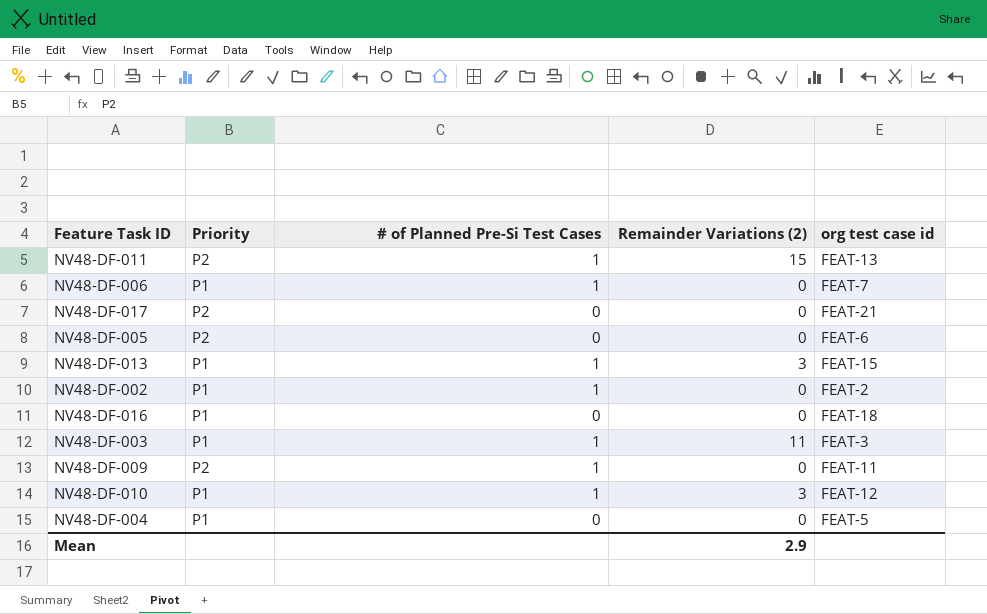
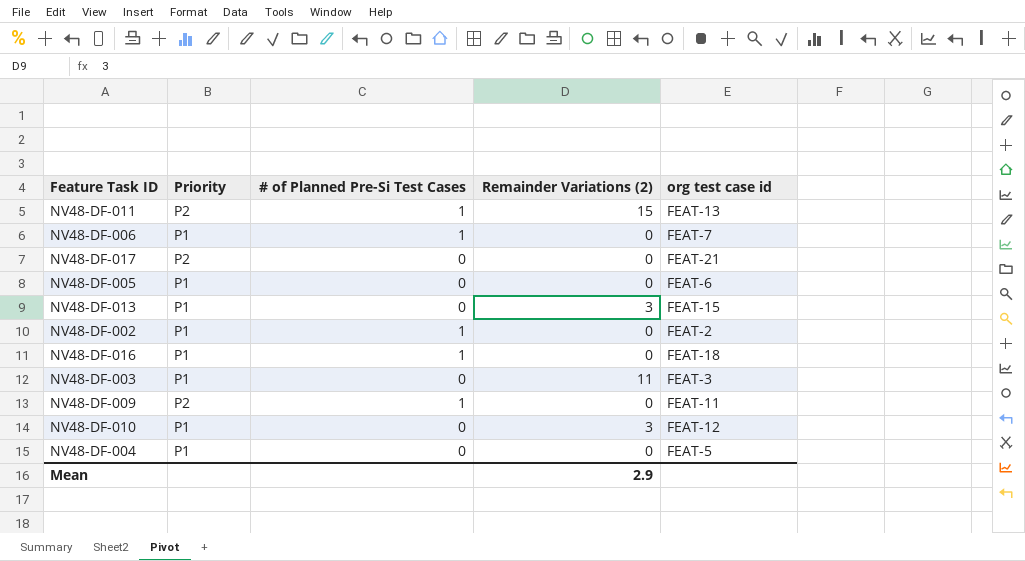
NV48-DF-005 | Priority: P2 -> P1
NV48-DF-013 | # of Planned Pre-Si Test Cases: 1 -> 0
NV48-DF-016 | # of Planned Pre-Si Test Cases: 0 -> 1
NV48-DF-003 | # of Planned Pre-Si Test Cases: 1 -> 0
NV48-DF-010 | # of Planned Pre-Si Test Cases: 1 -> 0

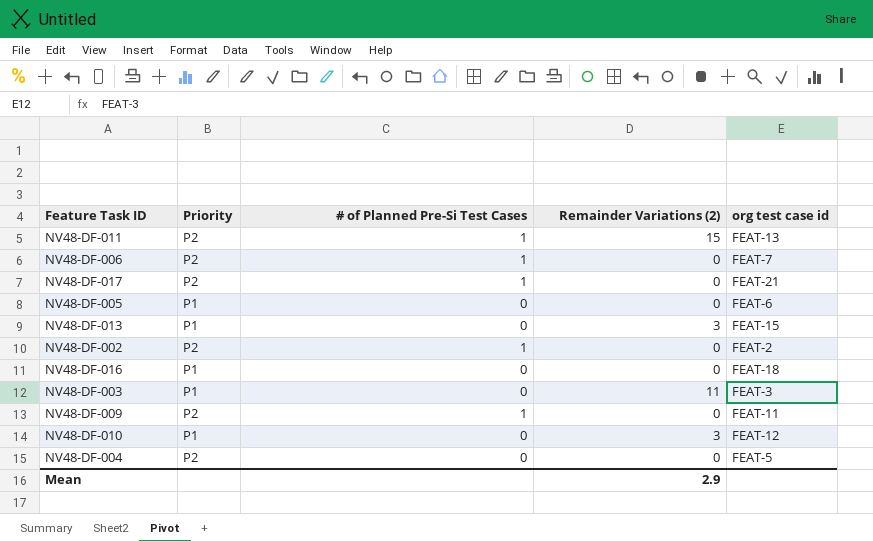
NV48-DF-006 | Priority: P1 -> P2
NV48-DF-017 | # of Planned Pre-Si Test Cases: 0 -> 1
NV48-DF-002 | Priority: P1 -> P2
NV48-DF-016 | # of Planned Pre-Si Test Cases: 1 -> 0
NV48-DF-004 | Priority: P1 -> P2

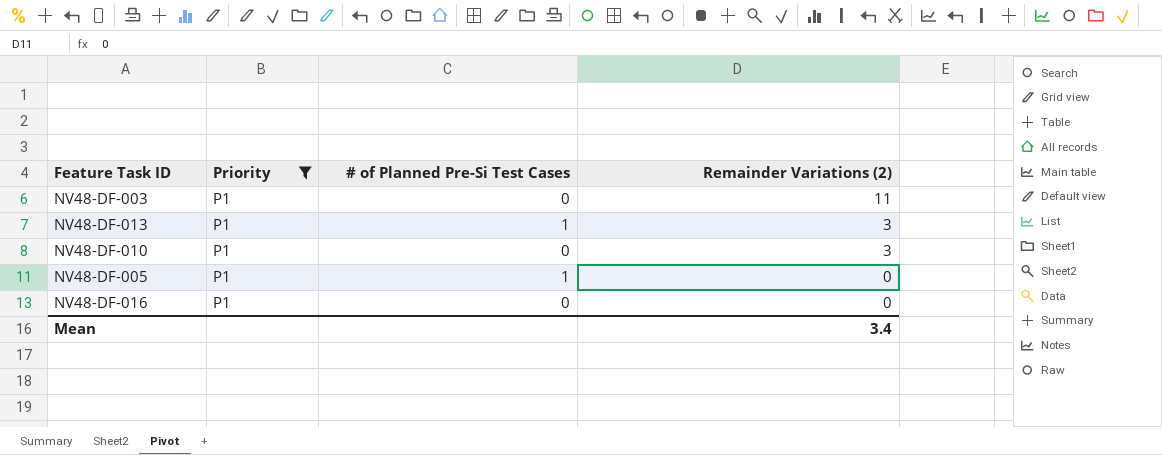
filter: none -> Priority = P1
row order: none -> Remainder Variations (2) descending
column org test case id | position: 5 -> none
NV48-DF-013 | # of Planned Pre-Si Test Cases: 0 -> 1
NV48-DF-005 | # of Planned Pre-Si Test Cases: 0 -> 1
Mean | Remainder Variations (2): 2.9 -> 3.4

